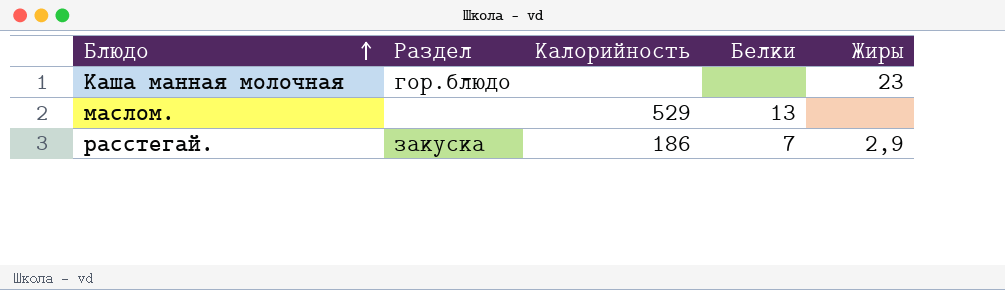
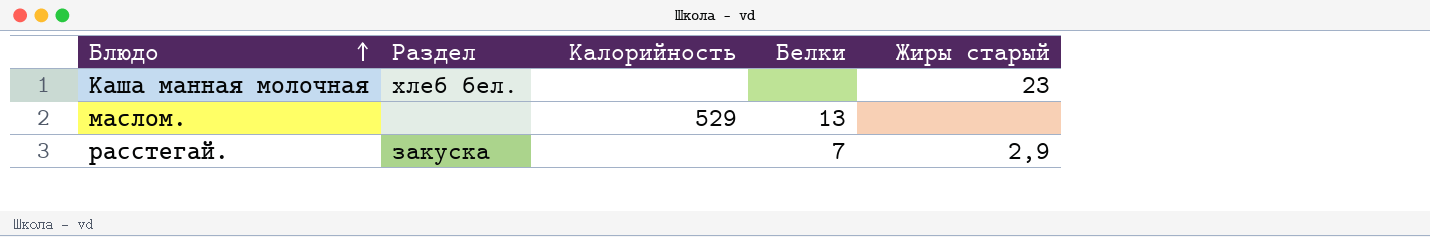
column name: Жиры -> Жиры старый
Каша манная молочная | Раздел: гор.блюдо -> хлеб бел.
расстегай. | Калорийность: 186 -> none

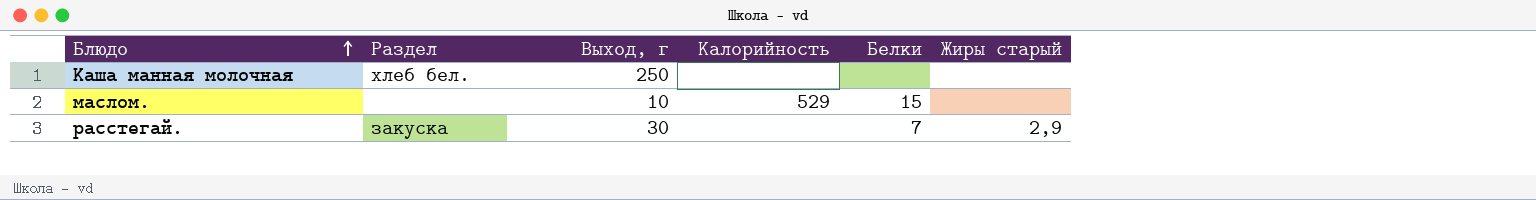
column Выход, г | position: none -> 3
Каша манная молочная | Жиры старый: 23 -> none
маслом. | Белки: 13 -> 15

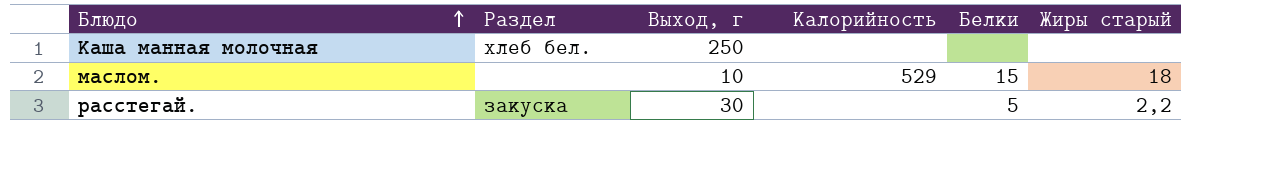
маслом. | Жиры старый: none -> 18
расстегай. | Белки: 7 -> 5
расстегай. | Жиры старый: 2,9 -> 2,2

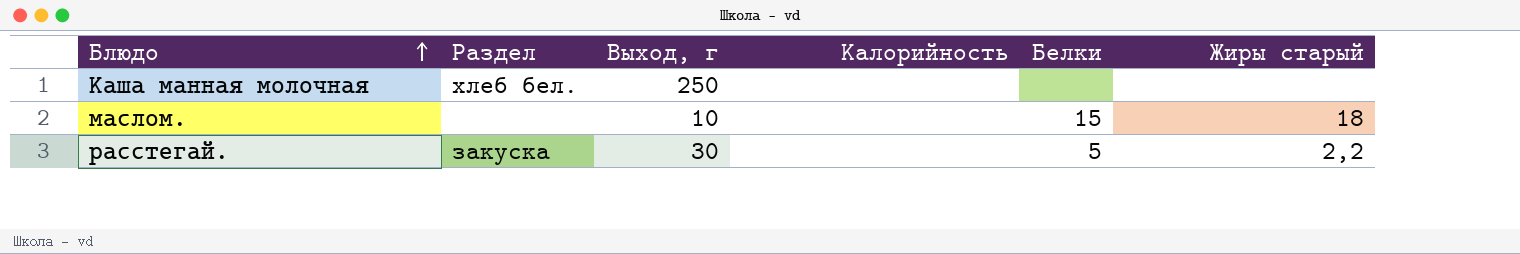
маслом. | Калорийность: 529 -> none

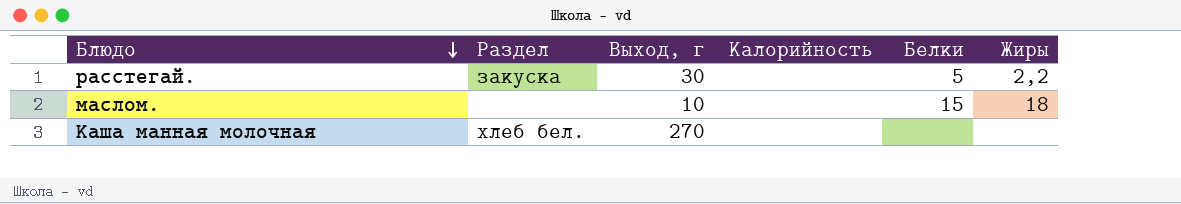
row order: Блюдо ascending -> Блюдо descending
column name: Жиры старый -> Жиры
Каша манная молочная | Выход, г: 250 -> 270

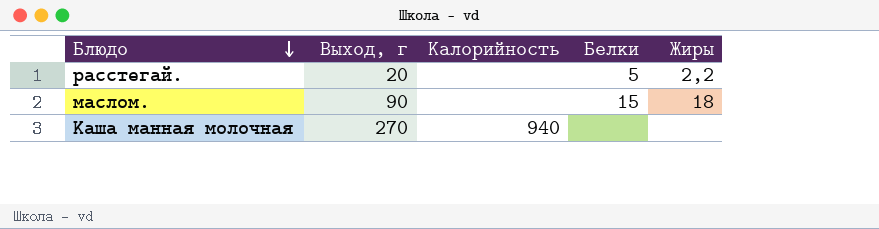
column Раздел | position: 2 -> none
расстегай. | Выход, г: 30 -> 20
маслом. | Выход, г: 10 -> 90
Каша манная молочная | Калорийность: none -> 940

